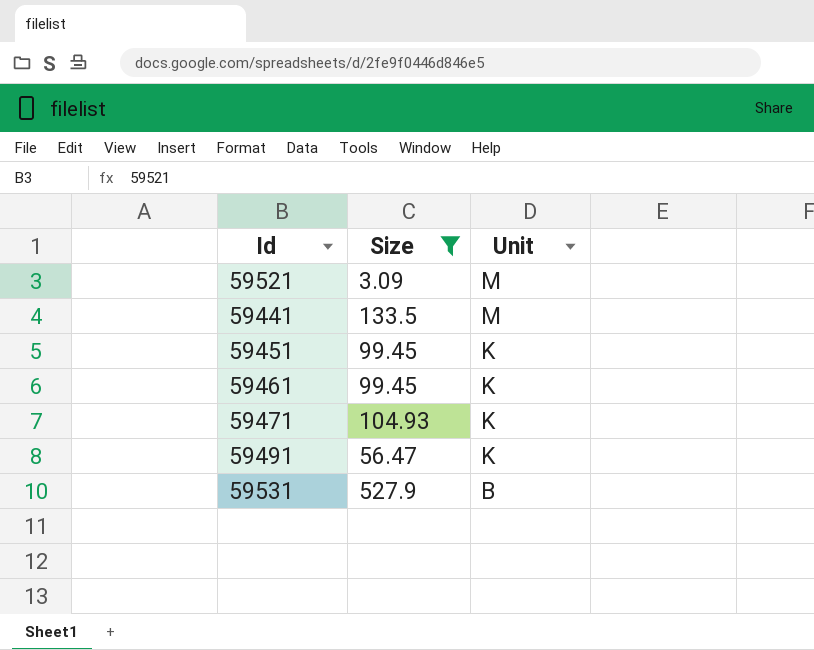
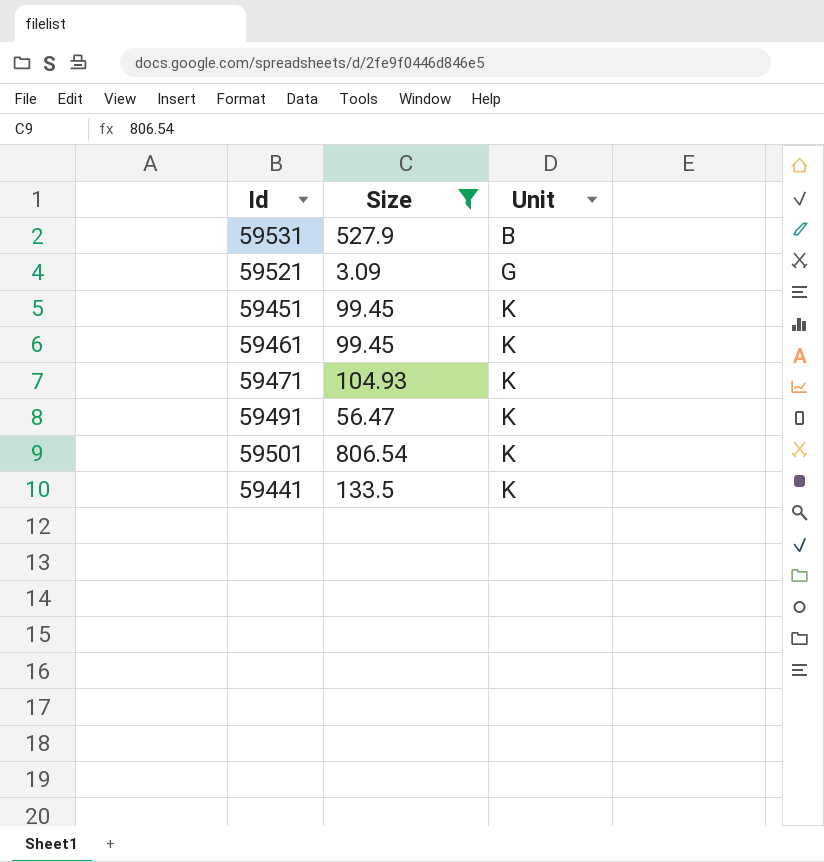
row order: Unit descending -> Unit ascending
59521 | Unit: M -> G
row 59501: none -> 806.54 | K
59441 | Unit: M -> K

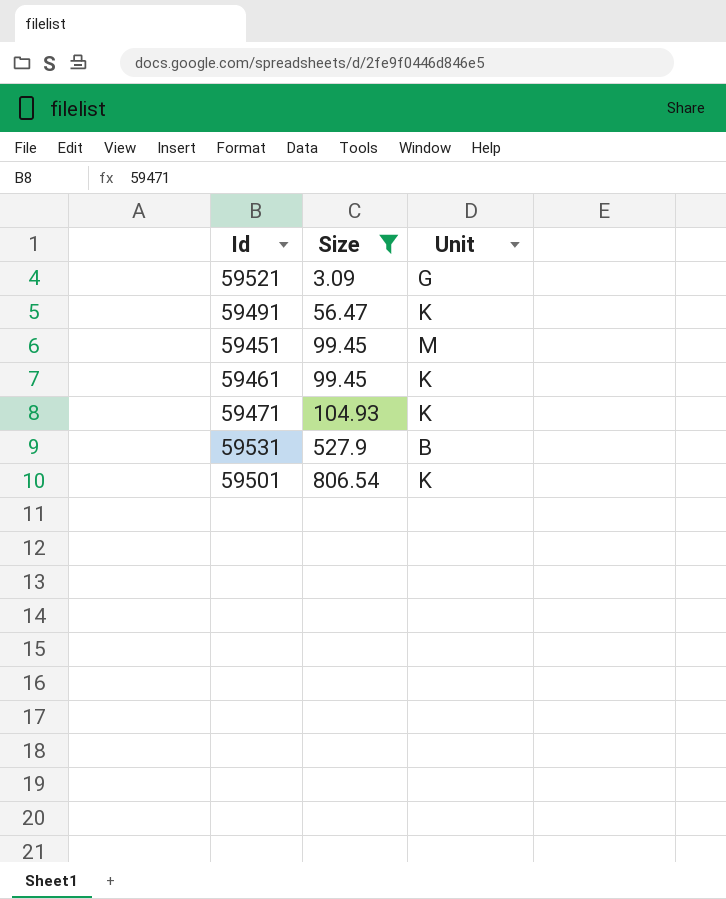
row order: Unit ascending -> Size ascending
row 59441: 133.5 | K -> none
59451 | Unit: K -> M

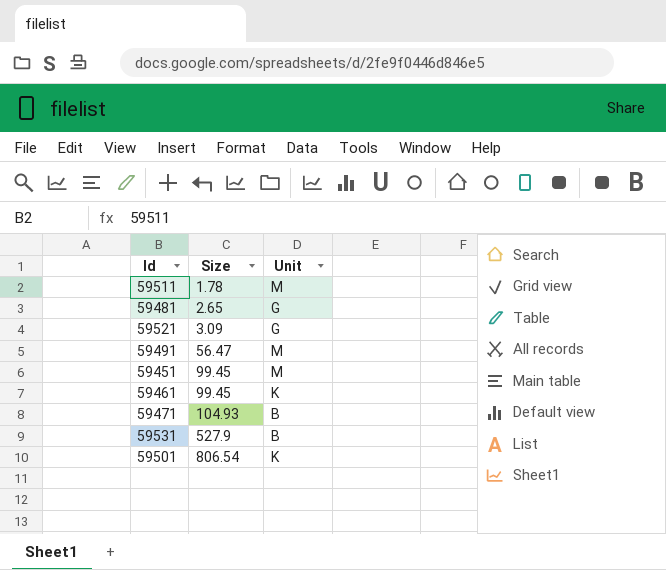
filter: Size >= 3.09 -> none
59491 | Unit: K -> M
59471 | Unit: K -> B

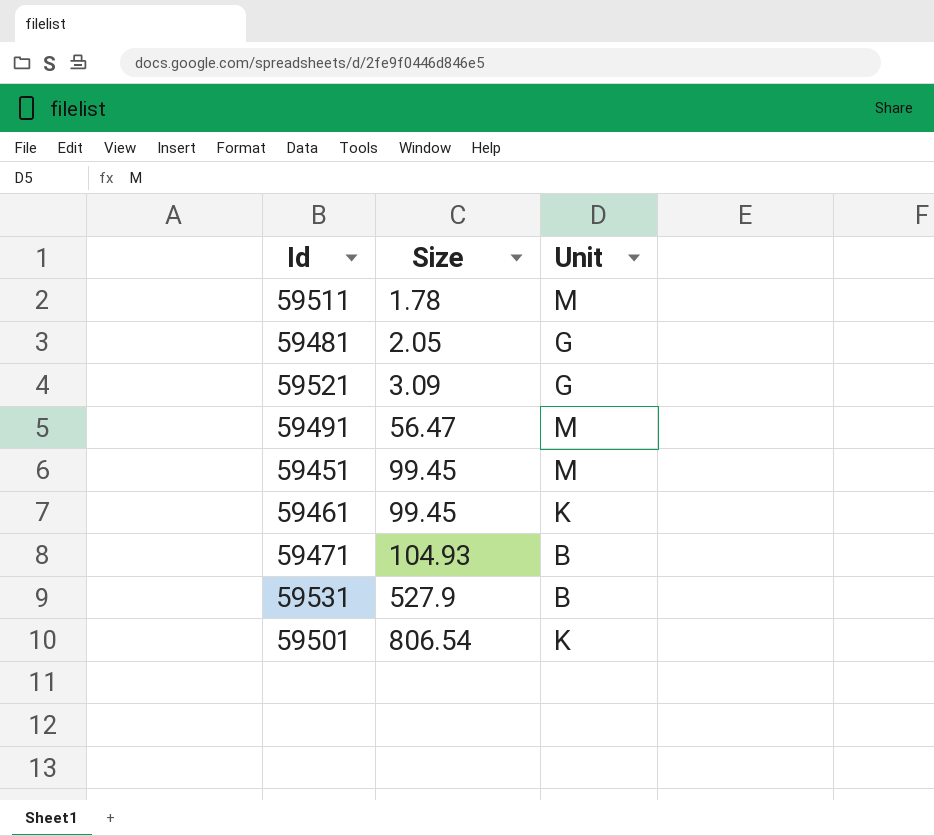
59481 | Size: 2.65 -> 2.05

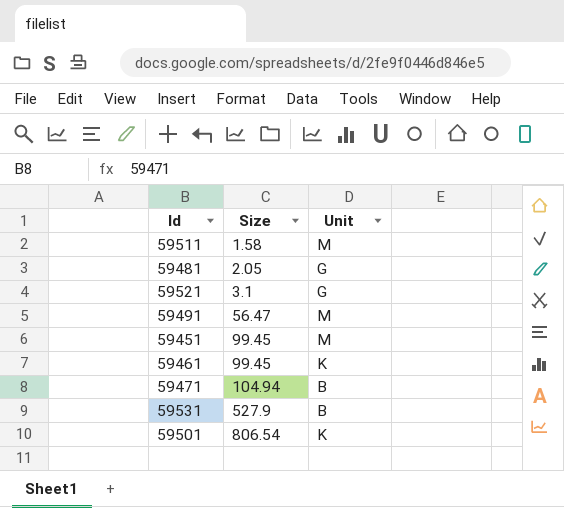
59511 | Size: 1.78 -> 1.58
59521 | Size: 3.09 -> 3.1
59471 | Size: 104.93 -> 104.94

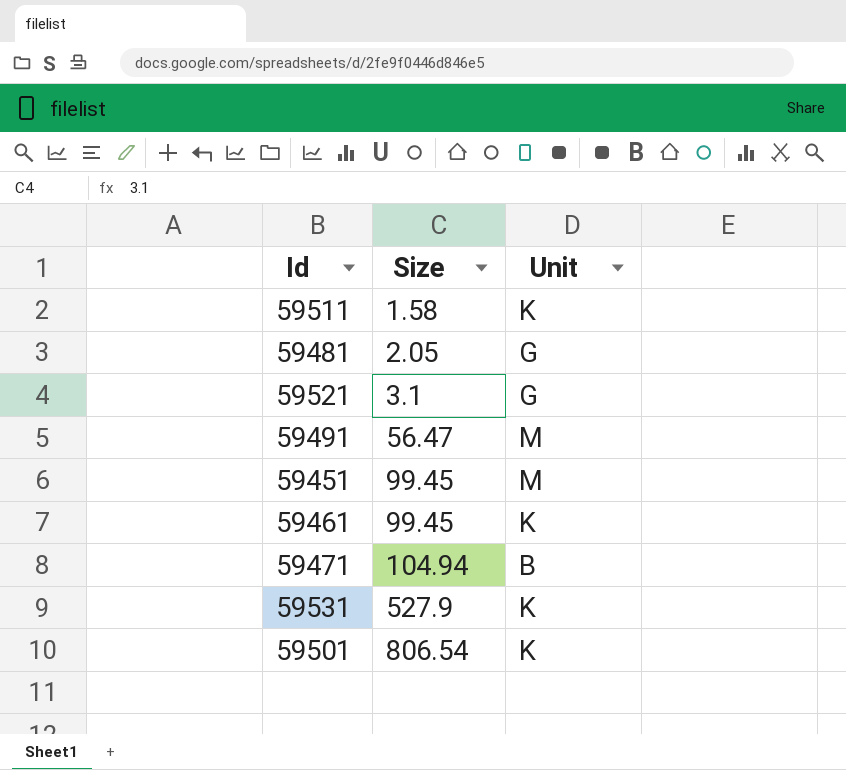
59511 | Unit: M -> K
59531 | Unit: B -> K

